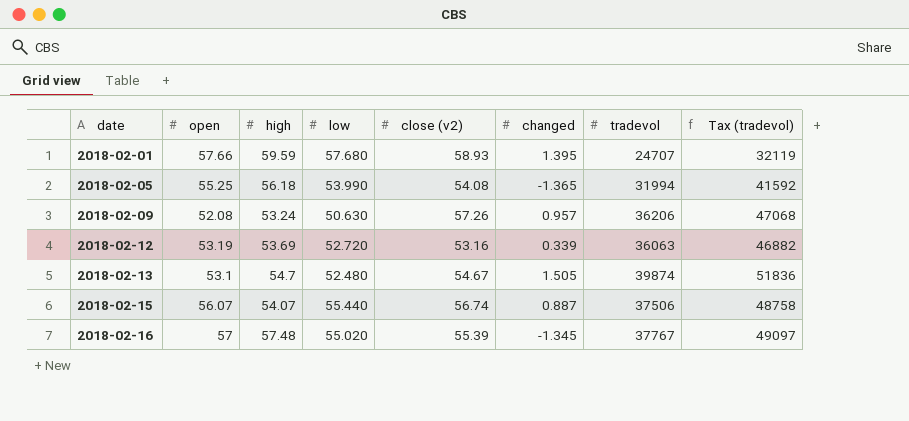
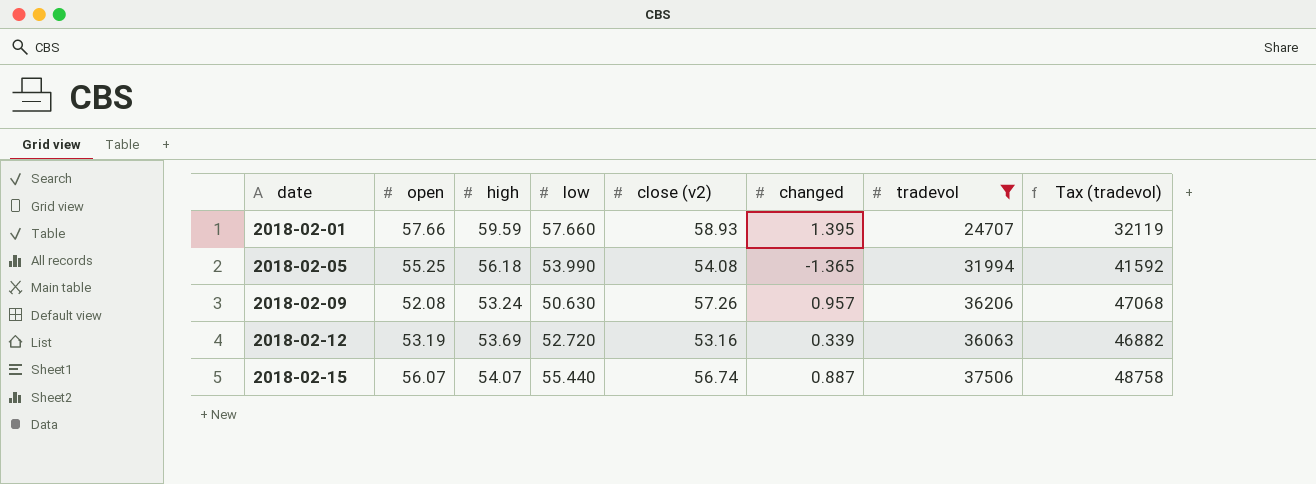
filter: none -> tradevol <= 37506
2018-02-01 | low: 57.680 -> 57.660

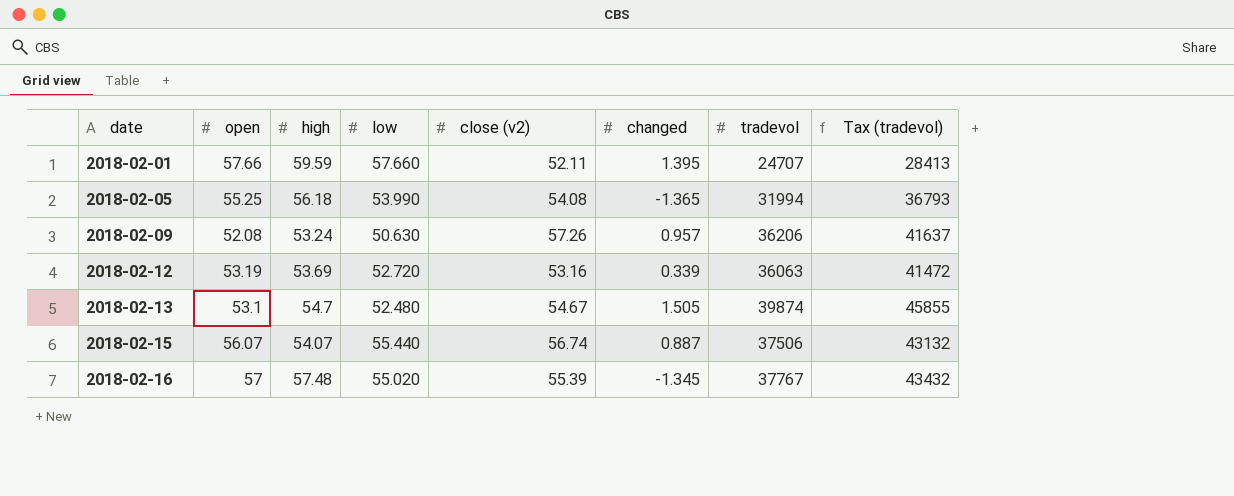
filter: tradevol <= 37506 -> none
column Tax (tradevol) | formula: [tradevol] * 1.3 -> [tradevol] * 1.15
2018-02-01 | close (v2): 58.93 -> 52.11

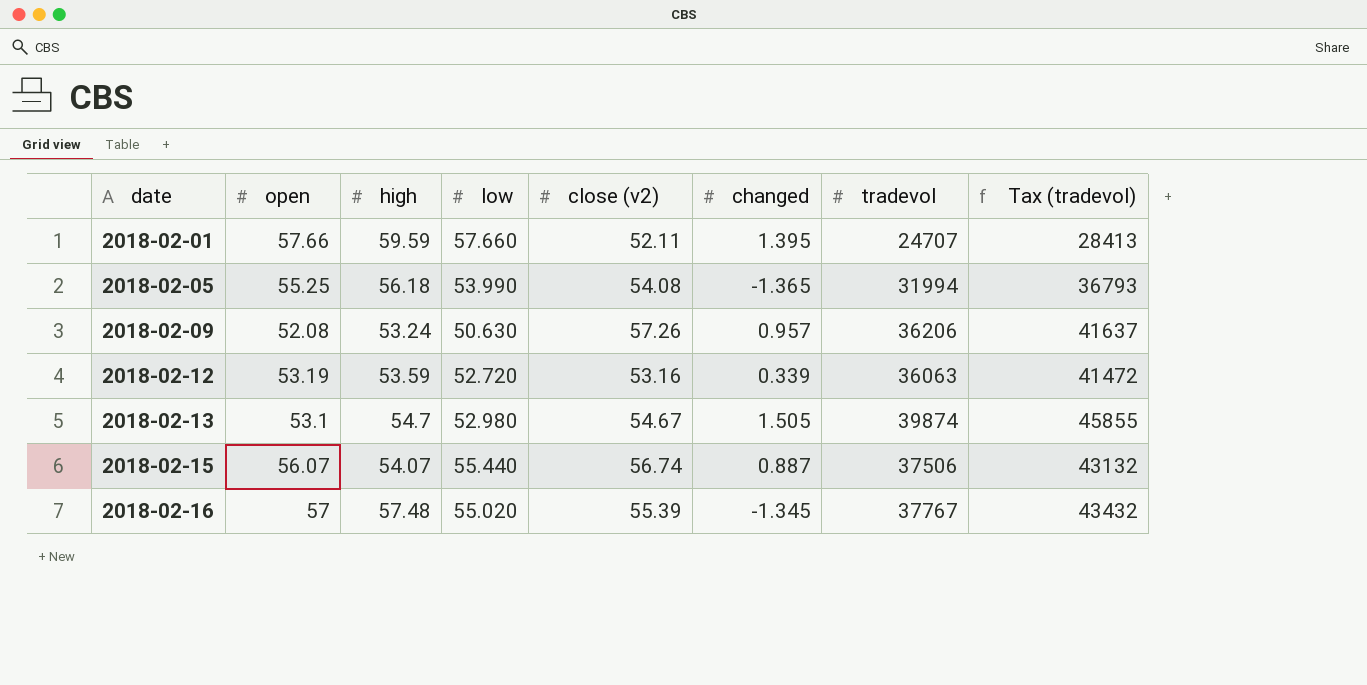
2018-02-12 | high: 53.69 -> 53.59
2018-02-13 | low: 52.480 -> 52.980

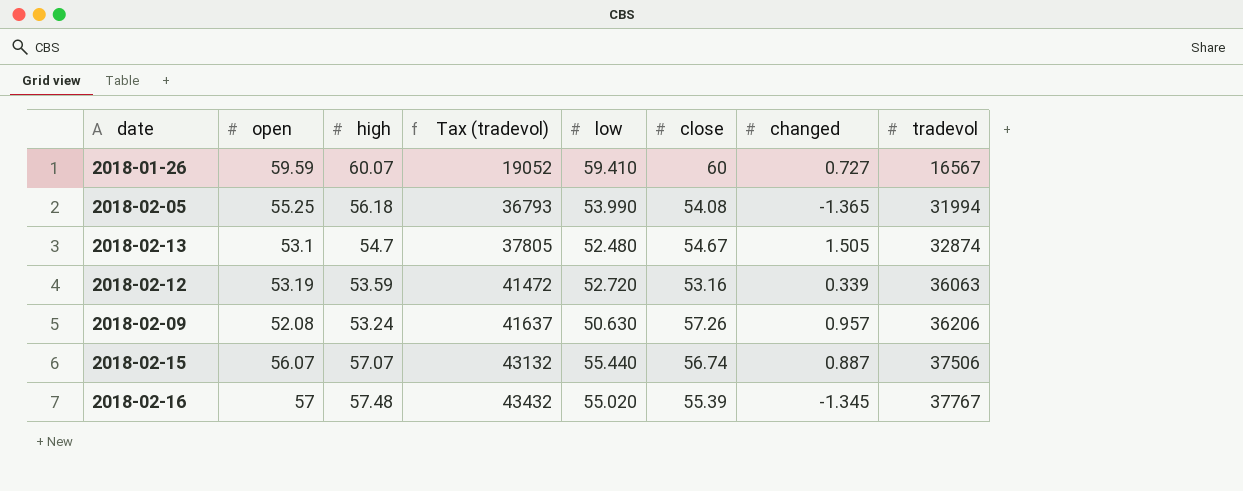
row order: date ascending -> Tax (tradevol) ascending
column Tax (tradevol) | position: 8 -> 4
column name: close (v2) -> close
row 2018-02-01: 57.66 | 59.59 | 57.660 | 52.11 | 1.395 | 24707 | 28413 -> none
row 2018-01-26: none -> 59.59 | 60.07 | 19052 | 59.410 | 60 | 0.727 | 16567
2018-02-13 | Tax (tradevol): 45855 -> 37805
2018-02-13 | low: 52.980 -> 52.480
2018-02-13 | tradevol: 39874 -> 32874
2018-02-15 | high: 54.07 -> 57.07

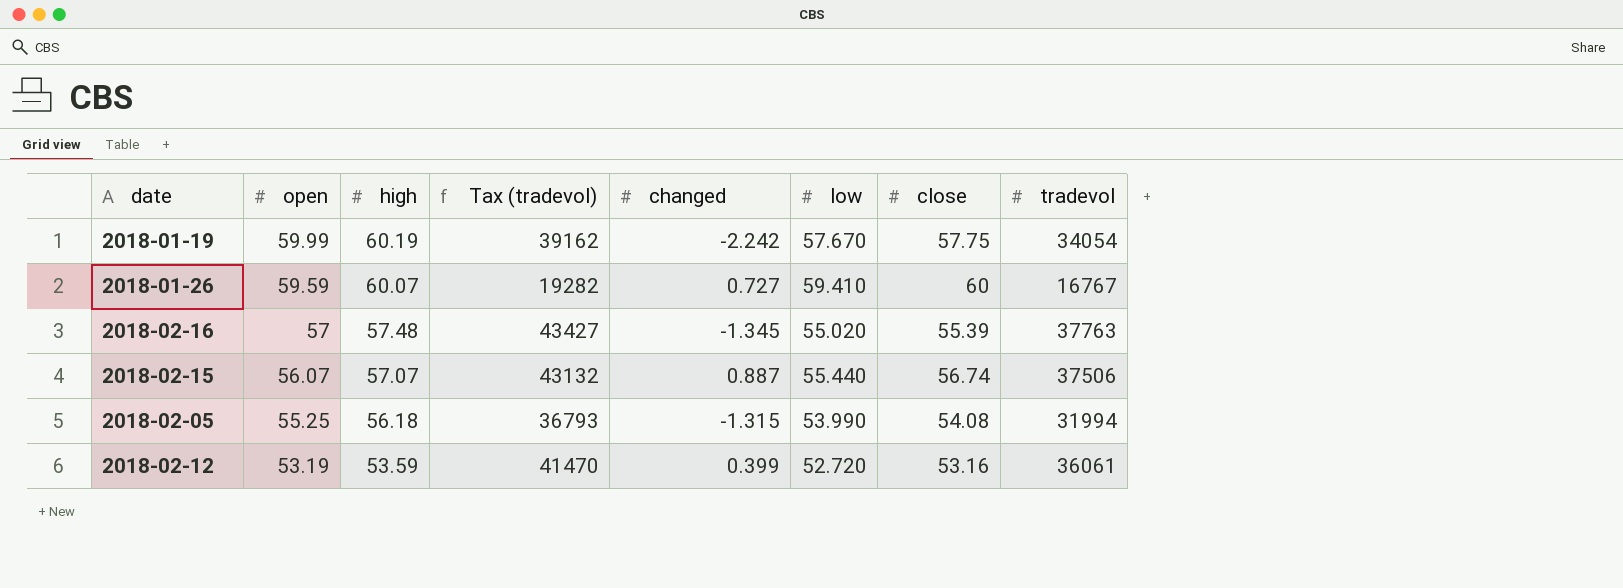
row order: Tax (tradevol) ascending -> open descending
column changed | position: 7 -> 5
row 2018-02-13: 53.1 | 54.7 | 37805 | 52.480 | 54.67 | 1.505 | 32874 -> none
row 2018-02-09: 52.08 | 53.24 | 41637 | 50.630 | 57.26 | 0.957 | 36206 -> none
row 2018-01-19: none -> 59.99 | 60.19 | 39162 | -2.242 | 57.670 | 57.75 | 34054
2018-01-26 | Tax (tradevol): 19052 -> 19282
2018-01-26 | tradevol: 16567 -> 16767
2018-02-16 | Tax (tradevol): 43432 -> 43427
2018-02-16 | tradevol: 37767 -> 37763
2018-02-05 | changed: -1.365 -> -1.315
2018-02-12 | Tax (tradevol): 41472 -> 41470
2018-02-12 | changed: 0.339 -> 0.399
2018-02-12 | tradevol: 36063 -> 36061

